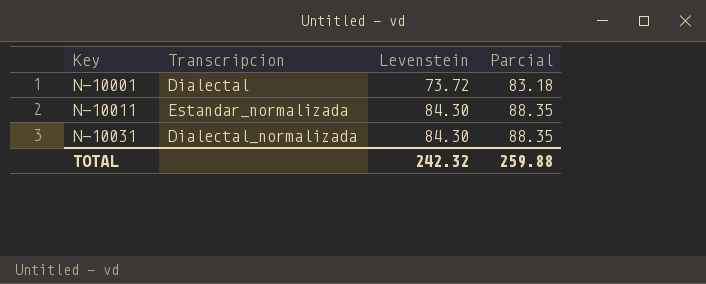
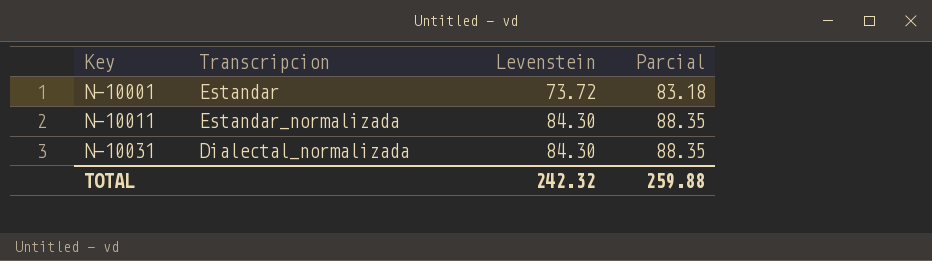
N-10001 | Transcripcion: Dialectal -> Estandar

